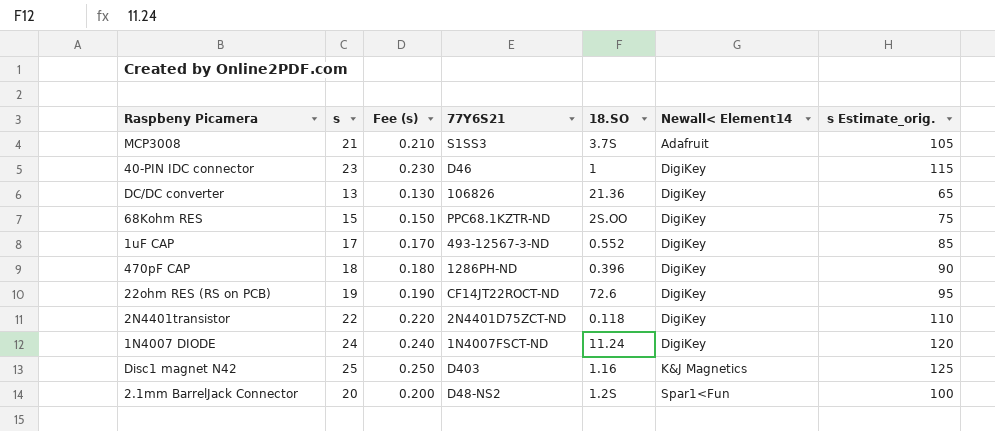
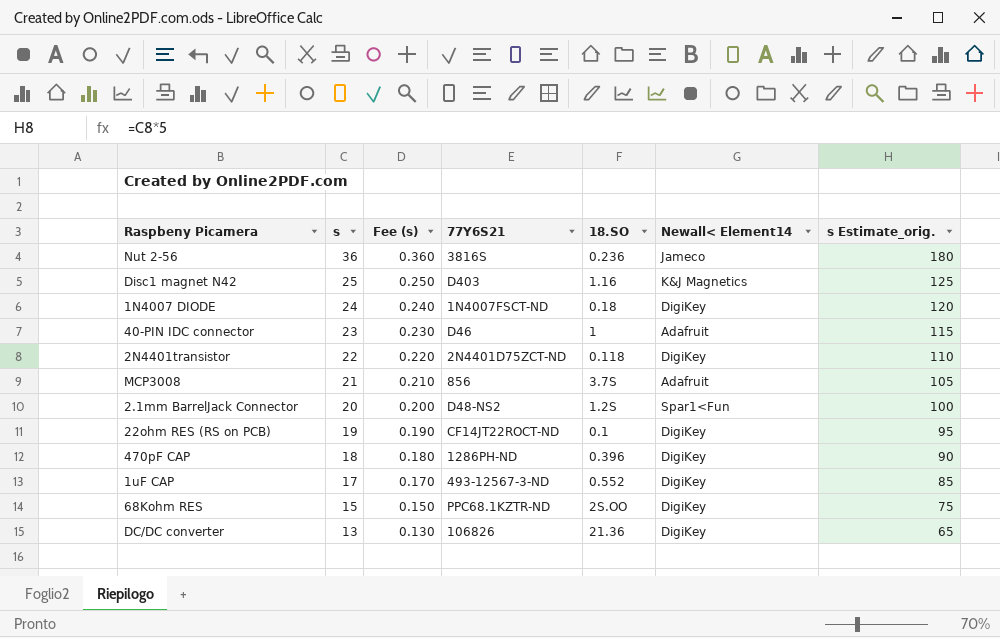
row order: Newall< Element14 ascending -> s descending
row Nut 2-56: none -> 36 | 0.360 | 3816S | 0.236 | Jameco | 180
1N4007 DIODE | 18.SO: 11.24 -> 0.18
40-PIN IDC connector | Newall< Element14: DigiKey -> Adafruit
MCP3008 | 77Y6S21: S1SS3 -> 856
22ohm RES (RS on PCB) | 18.SO: 72.6 -> 0.1

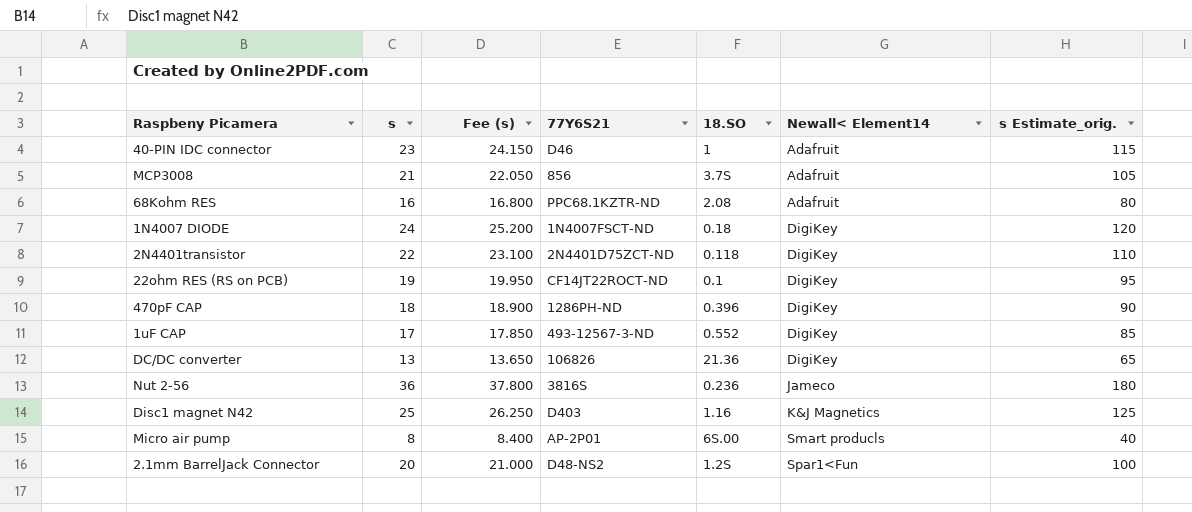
row order: s descending -> Newall< Element14 ascending
column Fee (s) | formula: [s] * 0.01 -> [s] * 1.05
68Kohm RES | s: 15 -> 16
68Kohm RES | 18.SO: 2S.OO -> 2.08
68Kohm RES | Newall< Element14: DigiKey -> Adafruit
68Kohm RES | s Estimate_orig.: 75 -> 80
row Micro air pump: none -> 8 | 8.400 | AP-2P01 | 6S.00 | Smart producls | 40

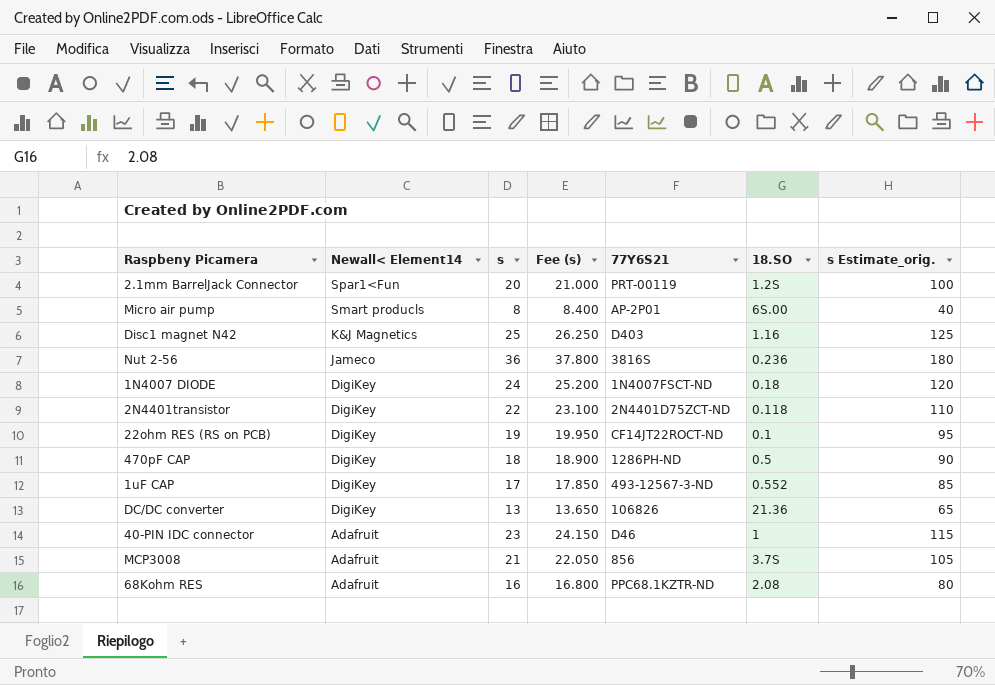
row order: Newall< Element14 ascending -> Newall< Element14 descending
column Newall< Element14 | position: 6 -> 2
2.1mm BarrelJack Connector | 77Y6S21: D48-NS2 -> PRT-00119
470pF CAP | 18.SO: 0.396 -> 0.5

